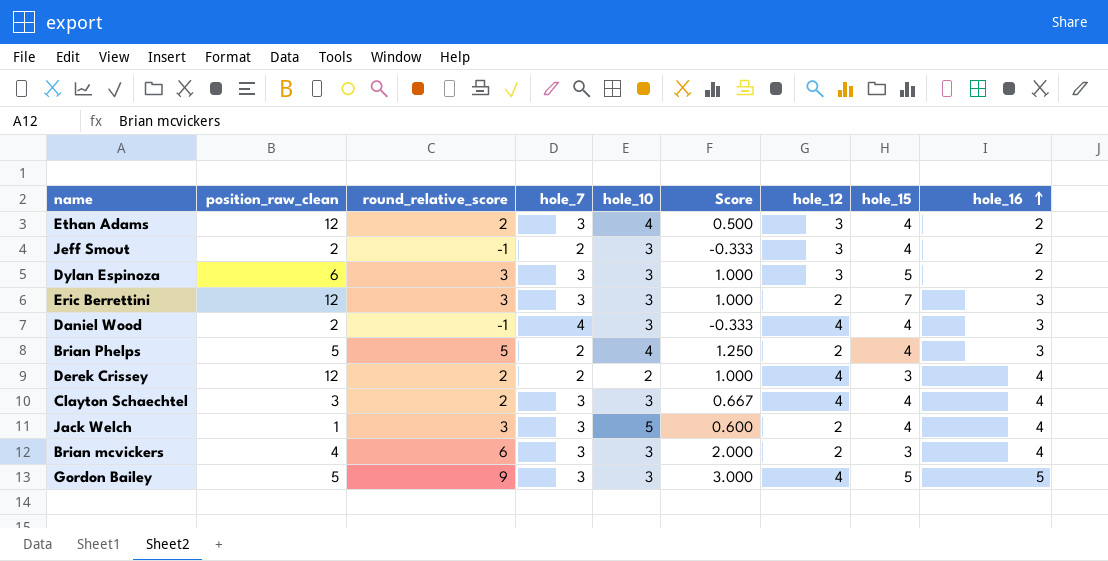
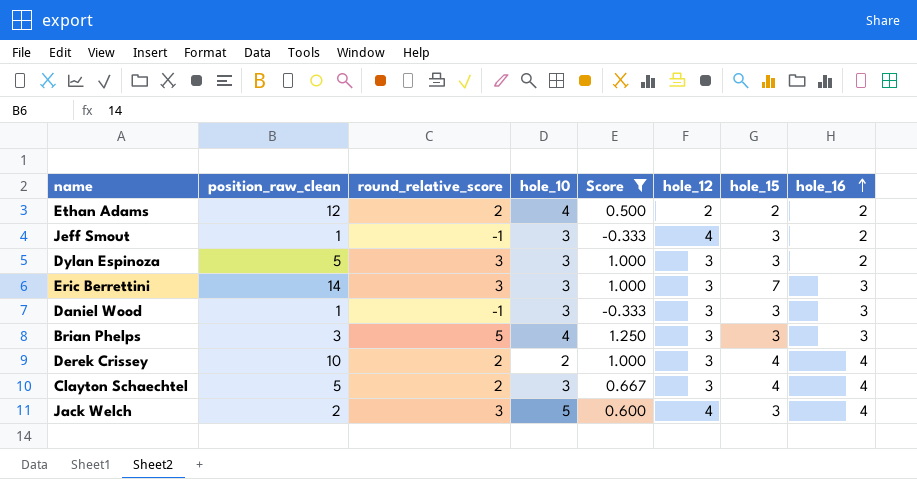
filter: none -> Score <= 1.250
column hole_7 | position: 4 -> none
Ethan Adams | hole_12: 3 -> 2
Ethan Adams | hole_15: 4 -> 2
Jeff Smout | position_raw_clean: 2 -> 1
Jeff Smout | hole_12: 3 -> 4
Jeff Smout | hole_15: 4 -> 3
Dylan Espinoza | position_raw_clean: 6 -> 5
Dylan Espinoza | hole_15: 5 -> 3
Eric Berrettini | position_raw_clean: 12 -> 14
Eric Berrettini | hole_12: 2 -> 3
Daniel Wood | position_raw_clean: 2 -> 1
Daniel Wood | hole_12: 4 -> 3
Daniel Wood | hole_15: 4 -> 3
Brian Phelps | position_raw_clean: 5 -> 3
Brian Phelps | hole_12: 2 -> 3
Brian Phelps | hole_15: 4 -> 3
Derek Crissey | position_raw_clean: 12 -> 10
Derek Crissey | hole_12: 4 -> 3
Derek Crissey | hole_15: 3 -> 4
Clayton Schaechtel | position_raw_clean: 3 -> 5
Clayton Schaechtel | hole_12: 4 -> 3
Jack Welch | position_raw_clean: 1 -> 2
Jack Welch | hole_12: 2 -> 4
Jack Welch | hole_15: 4 -> 3

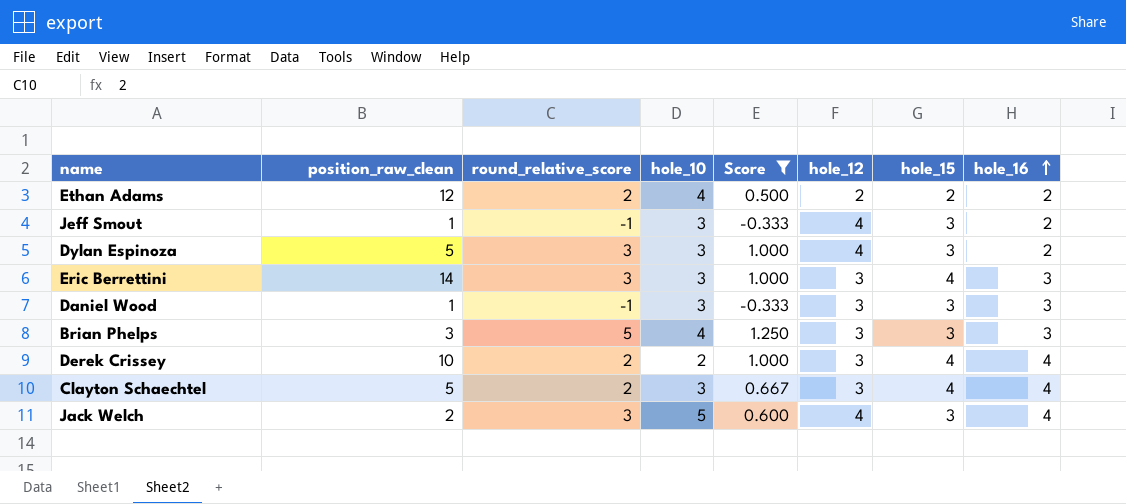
Dylan Espinoza | hole_12: 3 -> 4
Eric Berrettini | hole_15: 7 -> 4

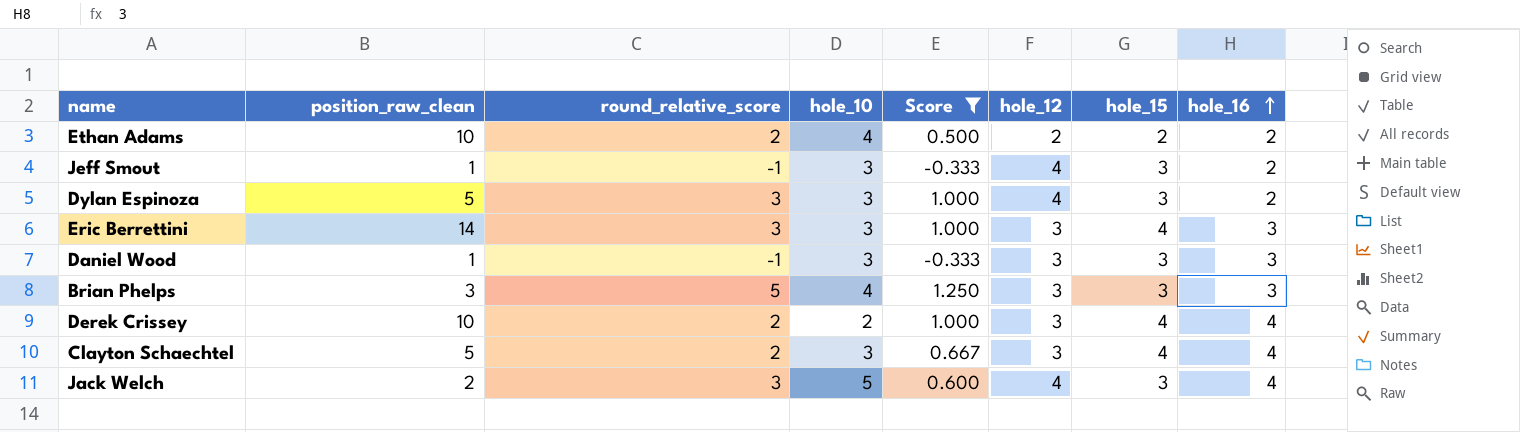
Ethan Adams | position_raw_clean: 12 -> 10

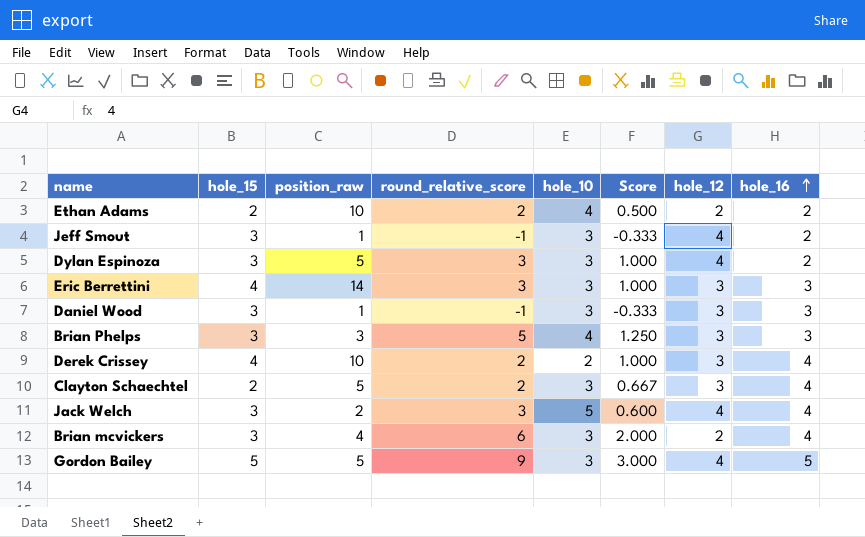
filter: Score <= 1.250 -> none
column hole_15 | position: 7 -> 2
column name: position_raw_clean -> position_raw
Clayton Schaechtel | hole_15: 4 -> 2

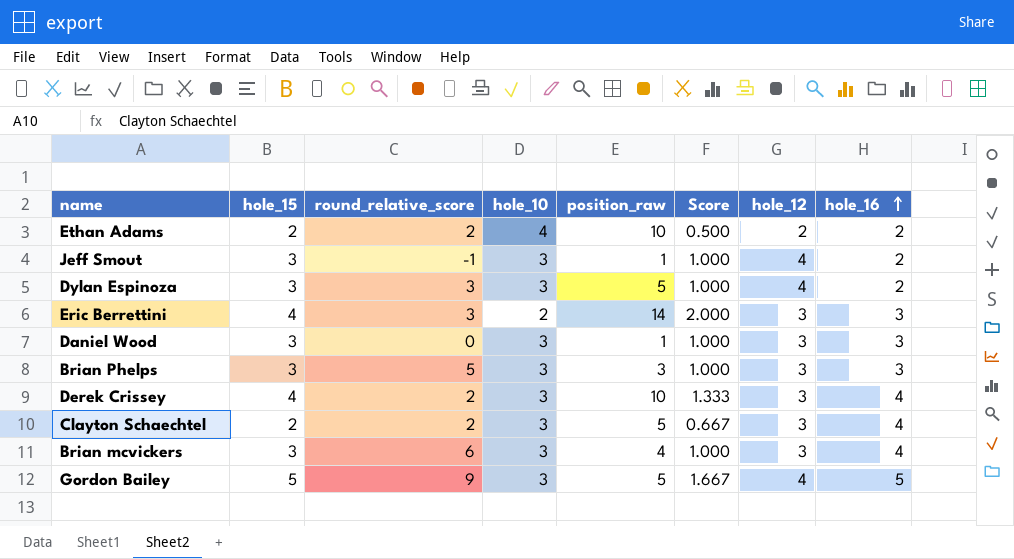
column position_raw | position: 3 -> 5
column Score | formula: [round_relative_score] / [hole_10] -> [hole_15] / [hole_10]
row Jack Welch: 3 | 2 | 3 | 5 | 0.600 | 4 | 4 -> none
Eric Berrettini | hole_10: 3 -> 2
Daniel Wood | round_relative_score: -1 -> 0
Brian Phelps | hole_10: 4 -> 3
Derek Crissey | hole_10: 2 -> 3
Brian mcvickers | hole_12: 2 -> 3

